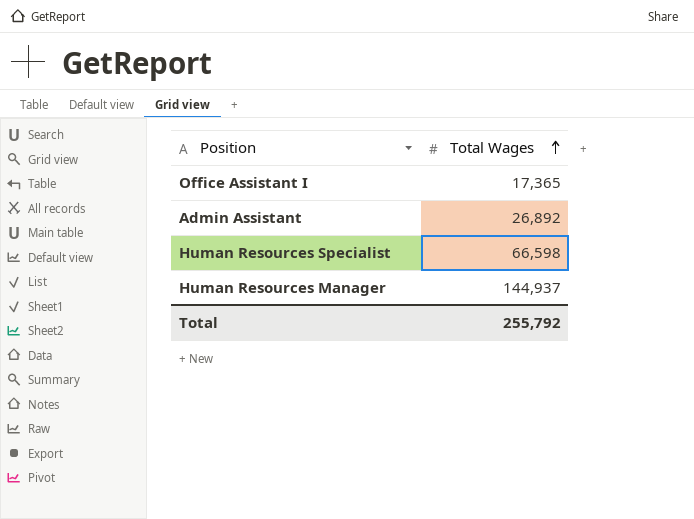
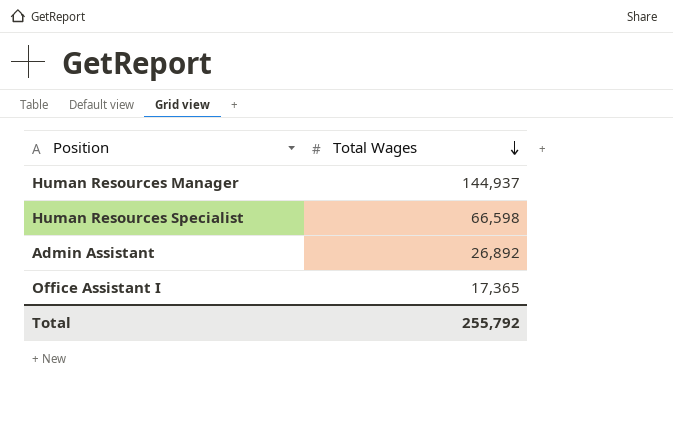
row order: Total Wages ascending -> Total Wages descending

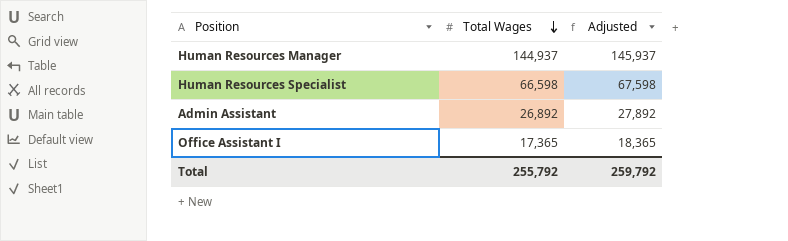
column Adjusted | formula: none -> [Total Wages] + 1000

